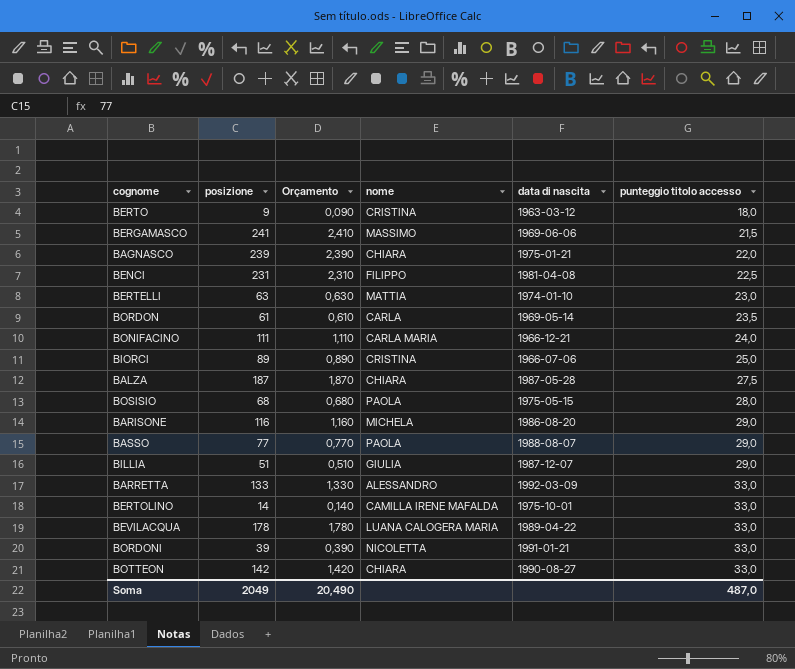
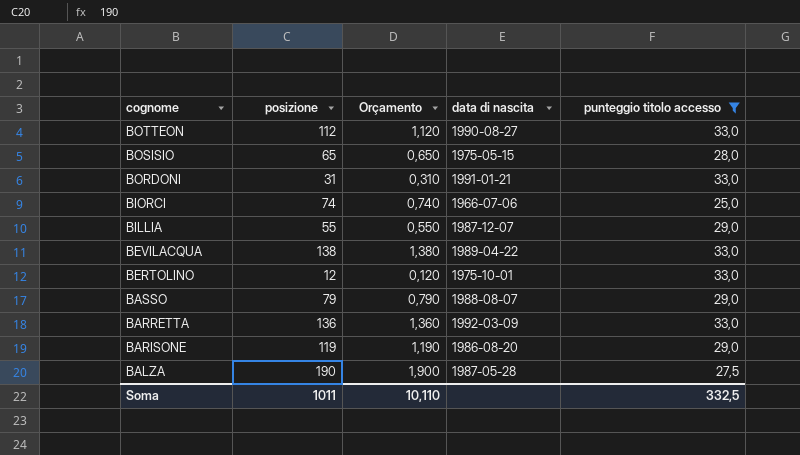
filter: none -> punteggio titolo accesso >= 25,0
row order: punteggio titolo accesso ascending -> cognome descending
column nome | position: 4 -> none
BOTTEON | posizione: 142 -> 112
BOTTEON | Orçamento: 1,420 -> 1,120
BOSISIO | posizione: 68 -> 65
BOSISIO | Orçamento: 0,680 -> 0,650
BORDONI | posizione: 39 -> 31
BORDONI | Orçamento: 0,390 -> 0,310
BIORCI | posizione: 89 -> 74
BIORCI | Orçamento: 0,890 -> 0,740
BILLIA | posizione: 51 -> 55
BILLIA | Orçamento: 0,510 -> 0,550
BEVILACQUA | posizione: 178 -> 138
BEVILACQUA | Orçamento: 1,780 -> 1,380
BERTOLINO | posizione: 14 -> 12
BERTOLINO | Orçamento: 0,140 -> 0,120
BASSO | posizione: 77 -> 79
BASSO | Orçamento: 0,770 -> 0,790
BARRETTA | posizione: 133 -> 136
BARRETTA | Orçamento: 1,330 -> 1,360
BARISONE | posizione: 116 -> 119
BARISONE | Orçamento: 1,160 -> 1,190
BALZA | posizione: 187 -> 190
BALZA | Orçamento: 1,870 -> 1,900
Soma | posizione: 2049 -> 1011
Soma | Orçamento: 20,490 -> 10,110
Soma | punteggio titolo accesso: 487,0 -> 332,5

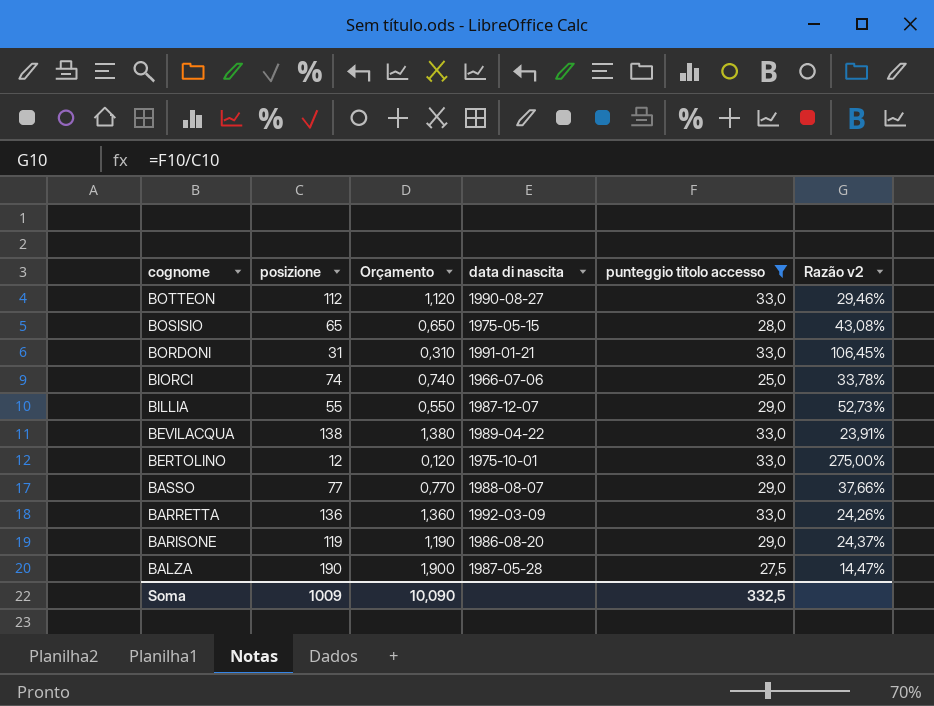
column Razão v2 | formula: none -> [punteggio titolo accesso] / [posizione]
BASSO | posizione: 79 -> 77
BASSO | Orçamento: 0,790 -> 0,770
Soma | posizione: 1011 -> 1009
Soma | Orçamento: 10,110 -> 10,090

